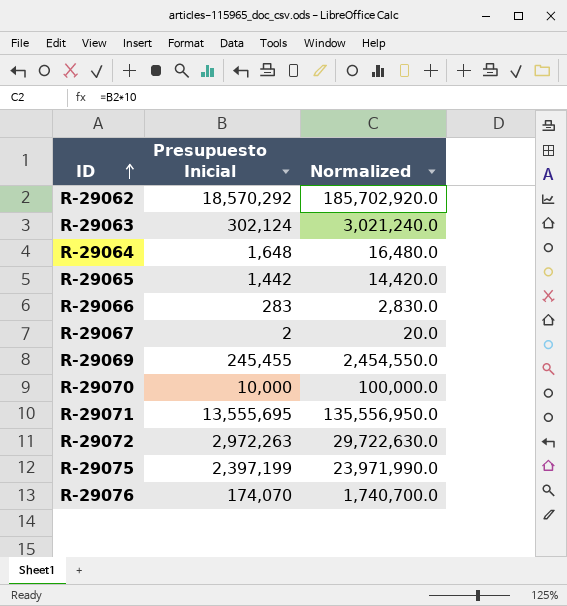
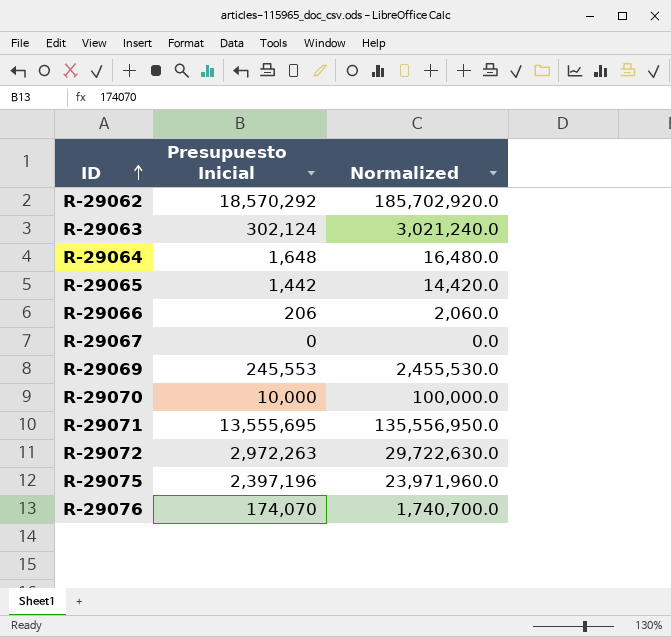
R-29066 | Presupuesto Inicial: 283 -> 206
R-29066 | Normalized: 2,830.0 -> 2,060.0
R-29067 | Presupuesto Inicial: 2 -> 0
R-29067 | Normalized: 20.0 -> 0.0
R-29069 | Presupuesto Inicial: 245,455 -> 245,553
R-29069 | Normalized: 2,454,550.0 -> 2,455,530.0
R-29075 | Presupuesto Inicial: 2,397,199 -> 2,397,196
R-29075 | Normalized: 23,971,990.0 -> 23,971,960.0

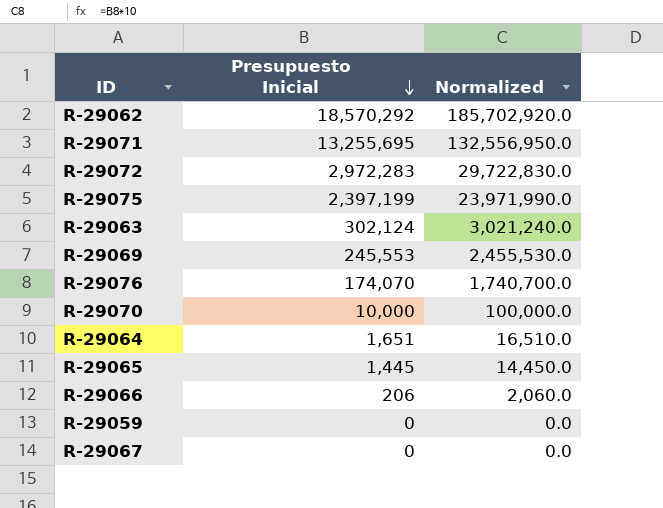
row order: ID ascending -> Presupuesto Inicial descending
R-29071 | Presupuesto Inicial: 13,555,695 -> 13,255,695
R-29071 | Normalized: 135,556,950.0 -> 132,556,950.0
R-29072 | Presupuesto Inicial: 2,972,263 -> 2,972,283
R-29072 | Normalized: 29,722,630.0 -> 29,722,830.0
R-29075 | Presupuesto Inicial: 2,397,196 -> 2,397,199
R-29075 | Normalized: 23,971,960.0 -> 23,971,990.0
R-29064 | Presupuesto Inicial: 1,648 -> 1,651
R-29064 | Normalized: 16,480.0 -> 16,510.0
R-29065 | Presupuesto Inicial: 1,442 -> 1,445
R-29065 | Normalized: 14,420.0 -> 14,450.0
row R-29059: none -> 0 | 0.0

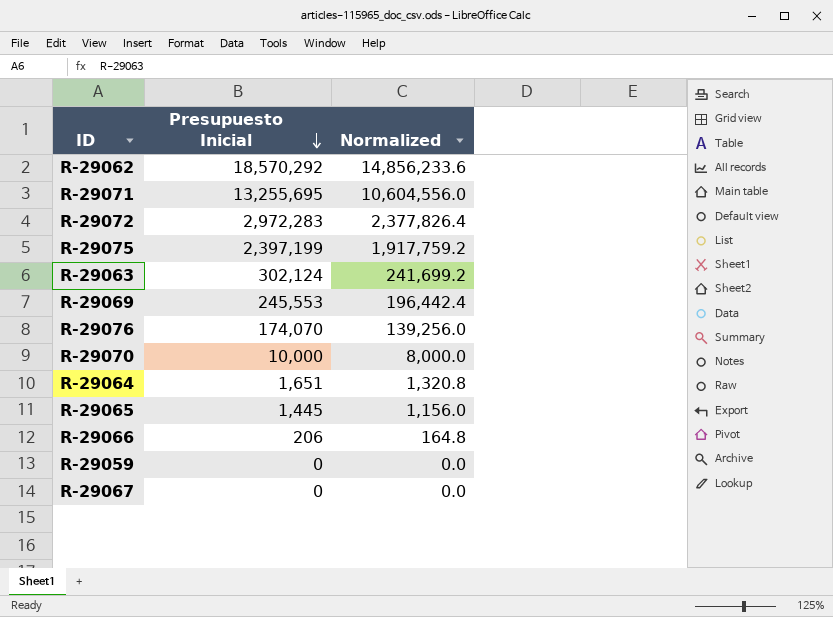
column Normalized | formula: [Presupuesto Inicial] * 10 -> [Presupuesto Inicial] * 0.8

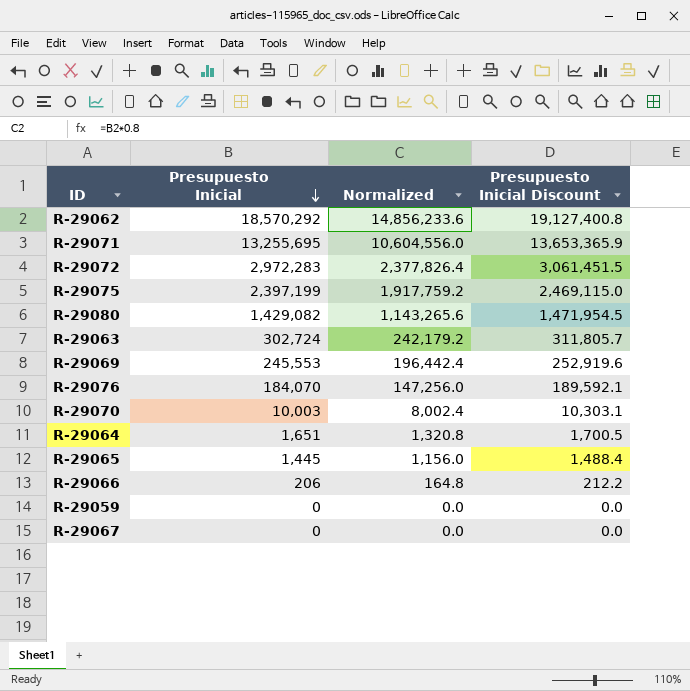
column Presupuesto Inicial Discount | formula: none -> [Presupuesto Inicial] * 1.03
row R-29080: none -> 1,429,082 | 1,143,265.6 | 1,471,954.5
R-29063 | Presupuesto Inicial: 302,124 -> 302,724
R-29063 | Normalized: 241,699.2 -> 242,179.2
R-29076 | Presupuesto Inicial: 174,070 -> 184,070
R-29076 | Normalized: 139,256.0 -> 147,256.0
R-29070 | Presupuesto Inicial: 10,000 -> 10,003
R-29070 | Normalized: 8,000.0 -> 8,002.4

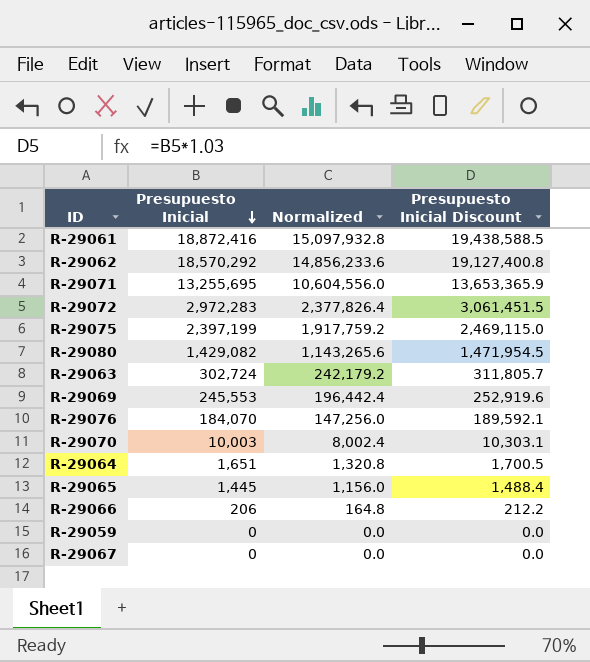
row R-29061: none -> 18,872,416 | 15,097,932.8 | 19,438,588.5

